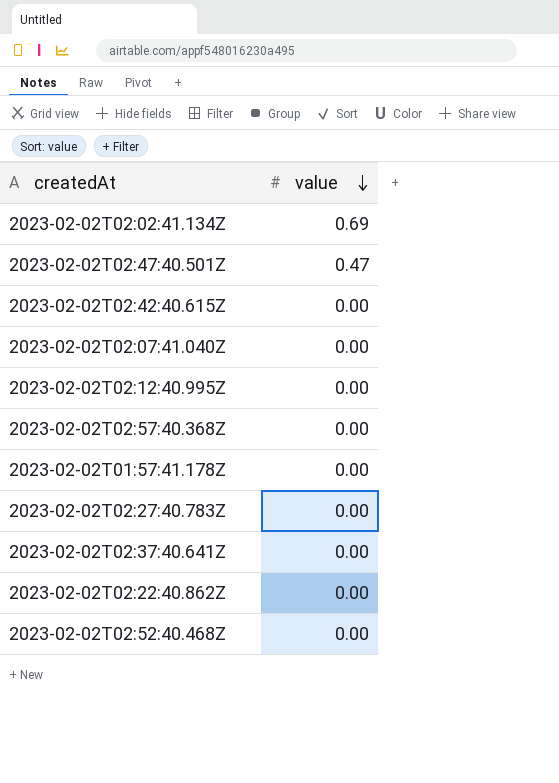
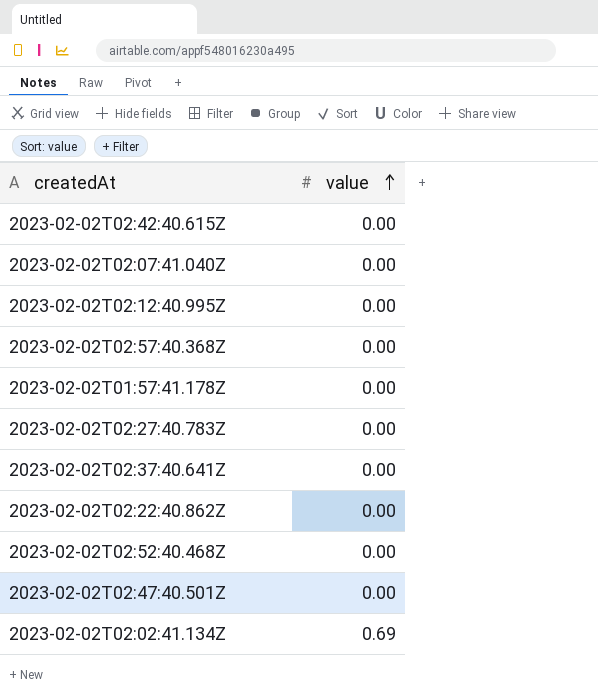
row order: value descending -> value ascending
2023-02-02T02:47:40.501Z | value: 0.47 -> 0.00

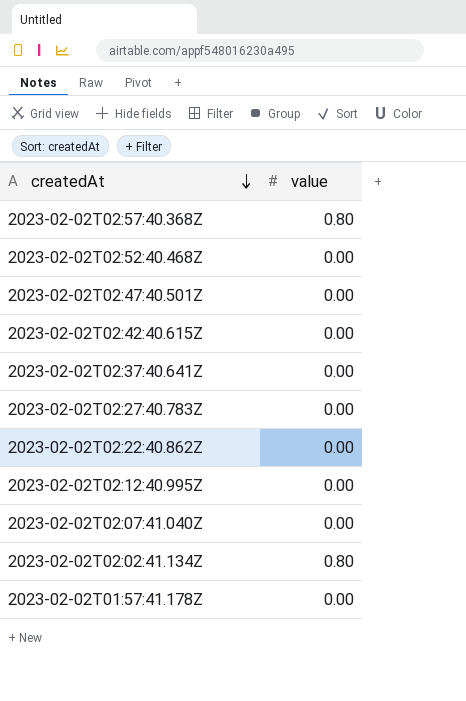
row order: value ascending -> createdAt descending
2023-02-02T02:57:40.368Z | value: 0.00 -> 0.80
2023-02-02T02:02:41.134Z | value: 0.69 -> 0.80

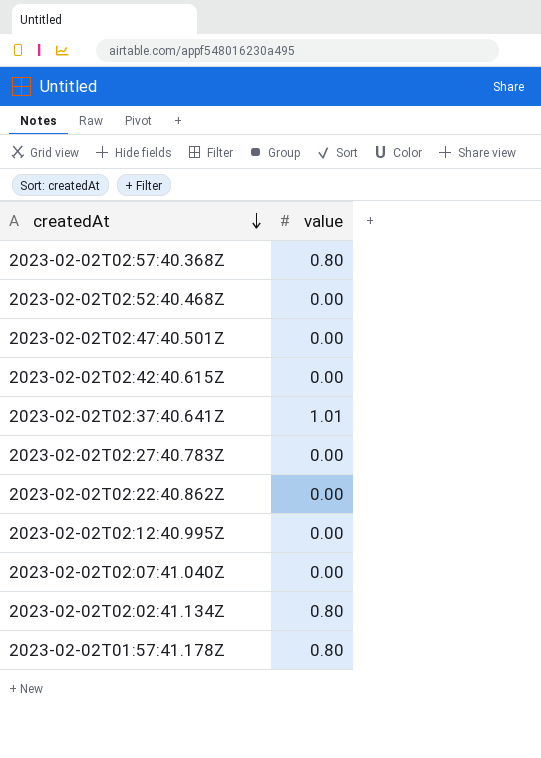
2023-02-02T02:37:40.641Z | value: 0.00 -> 1.01
2023-02-02T01:57:41.178Z | value: 0.00 -> 0.80

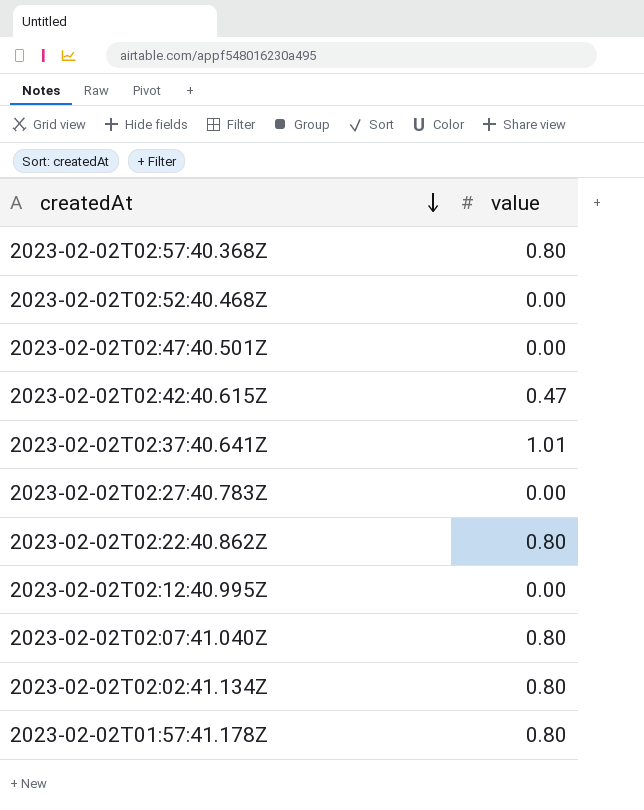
2023-02-02T02:42:40.615Z | value: 0.00 -> 0.47
2023-02-02T02:22:40.862Z | value: 0.00 -> 0.80
2023-02-02T02:07:41.040Z | value: 0.00 -> 0.80

